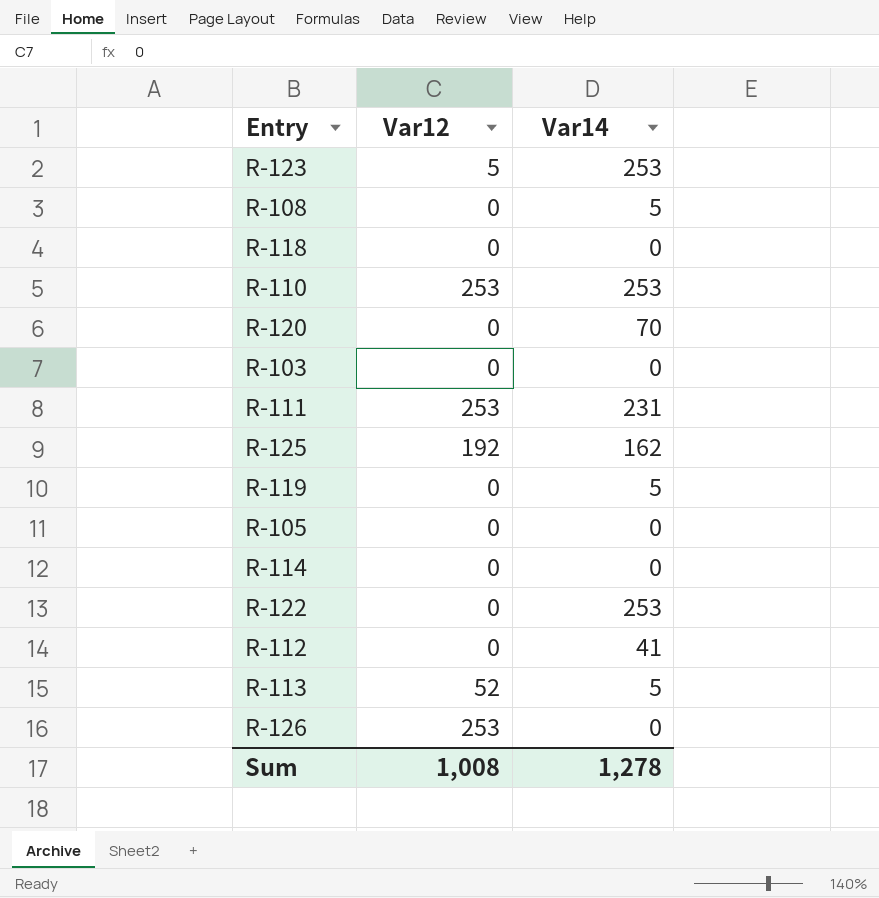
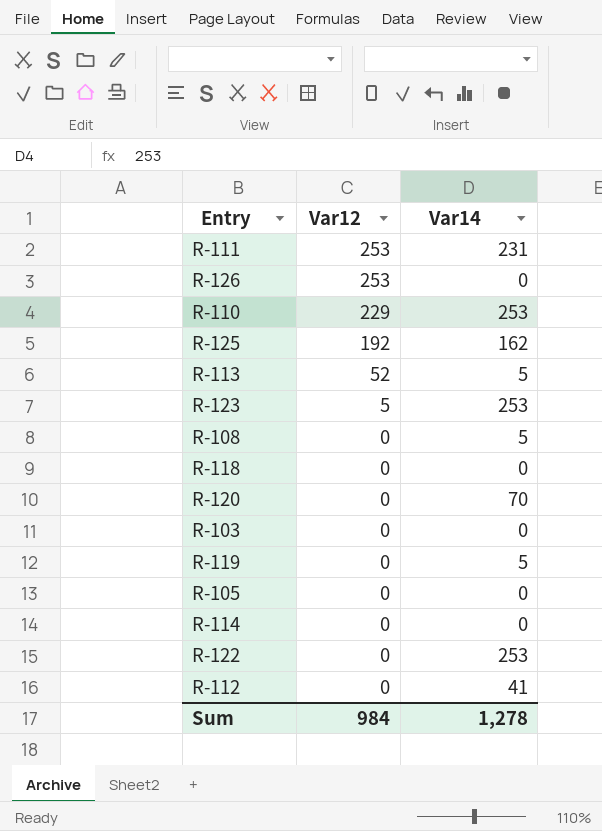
row order: none -> Var12 descending
R-110 | Var12: 253 -> 229
Sum | Var12: 1,008 -> 984

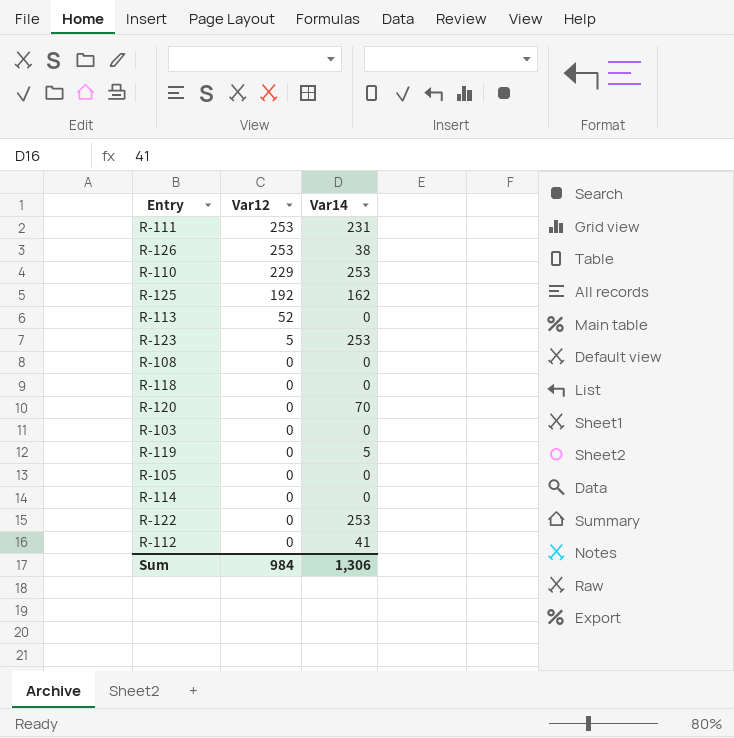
R-126 | Var14: 0 -> 38
R-113 | Var14: 5 -> 0
R-108 | Var14: 5 -> 0
Sum | Var14: 1,278 -> 1,306

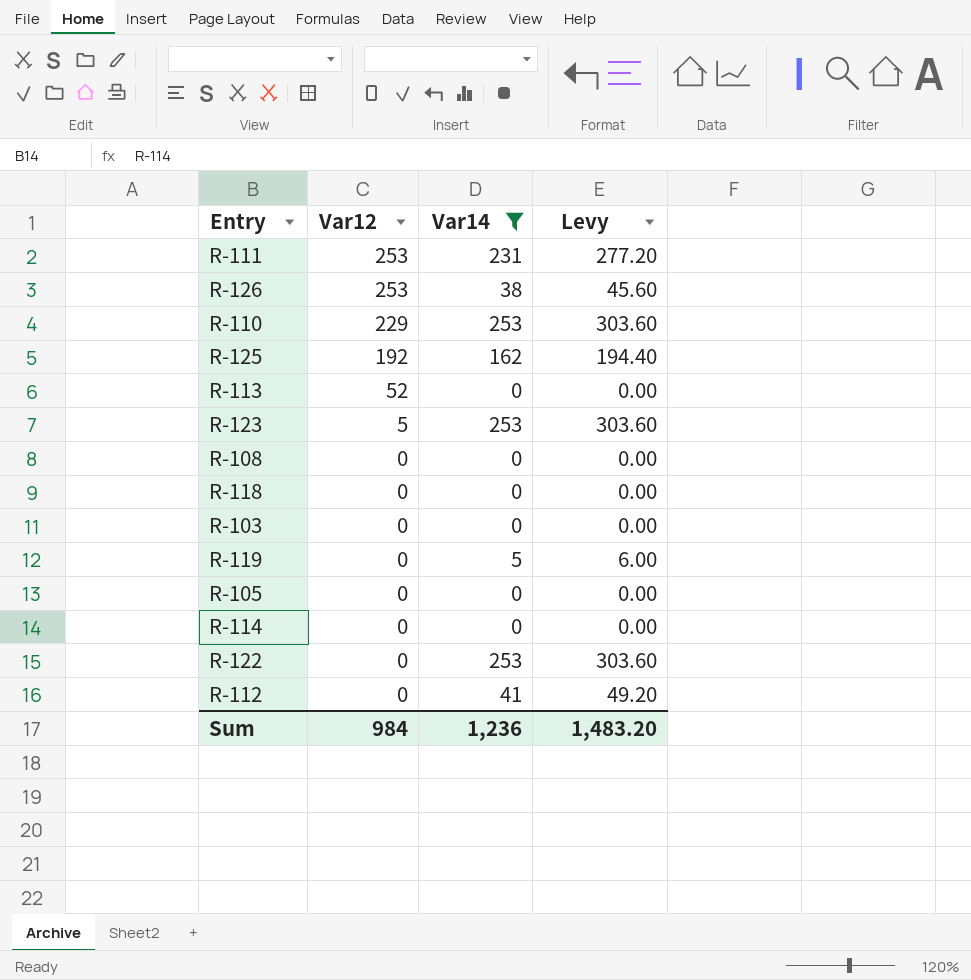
filter: none -> Var14 != 70
column Levy | formula: none -> [Var14] * 1.2
Sum | Var14: 1,306 -> 1,236

